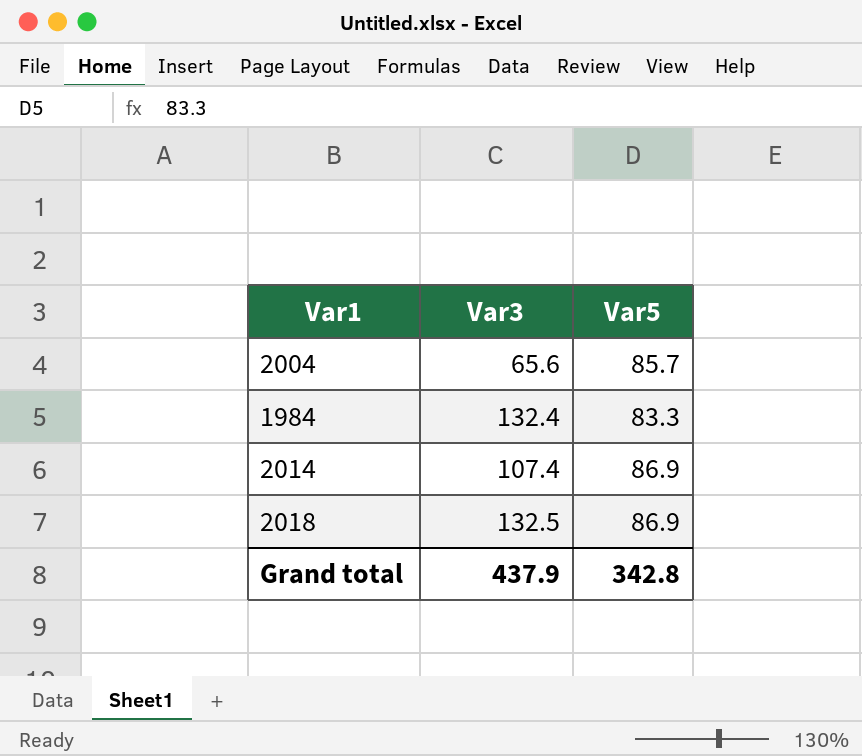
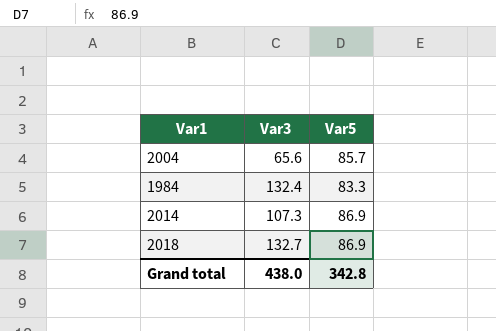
2014 | Var3: 107.4 -> 107.3
2018 | Var3: 132.5 -> 132.7
Grand total | Var3: 437.9 -> 438.0

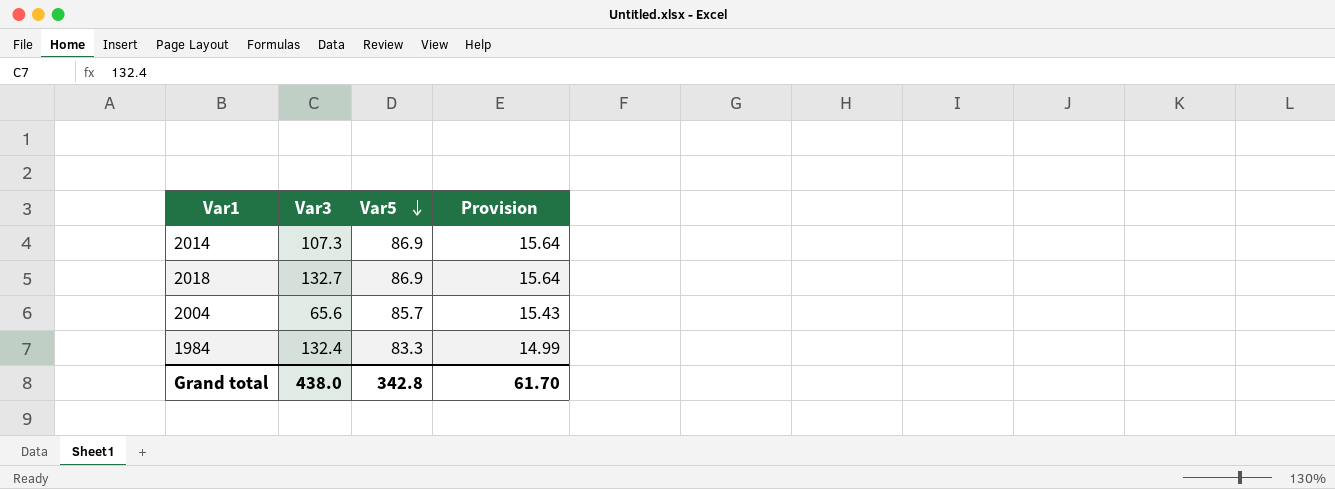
row order: none -> Var5 descending
column Provision | formula: none -> [Var5] * 0.18

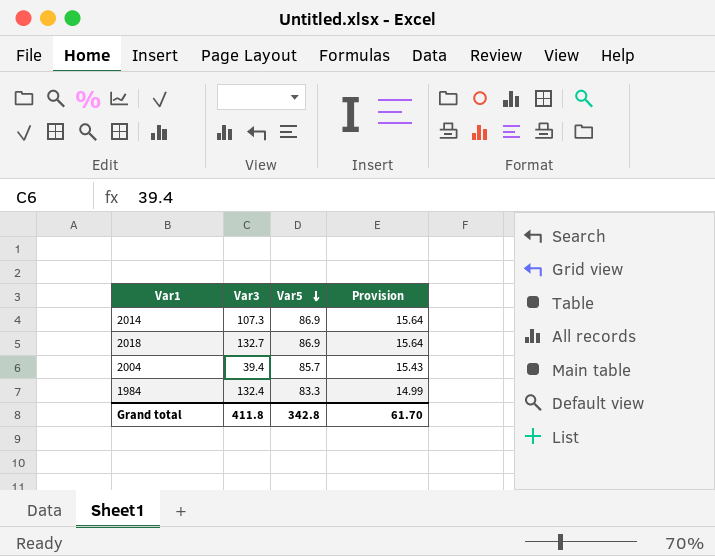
2004 | Var3: 65.6 -> 39.4
Grand total | Var3: 438.0 -> 411.8

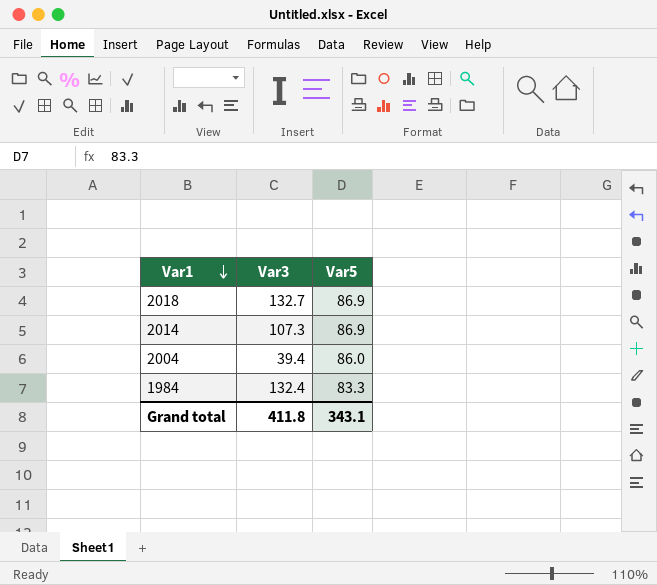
row order: Var5 descending -> Var1 descending
column Provision | formula: [Var5] * 0.18 -> none
2004 | Var5: 85.7 -> 86.0
Grand total | Var5: 342.8 -> 343.1

